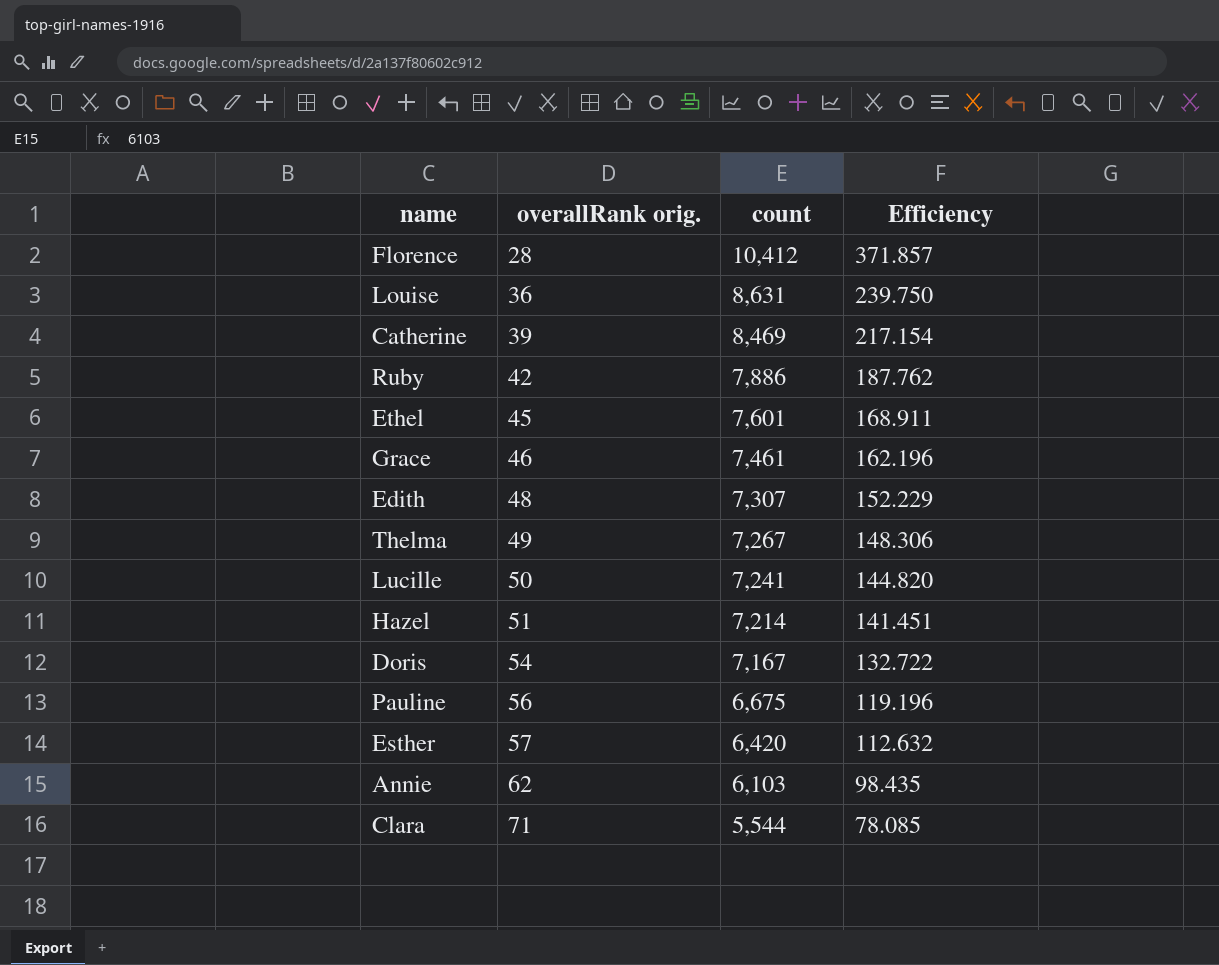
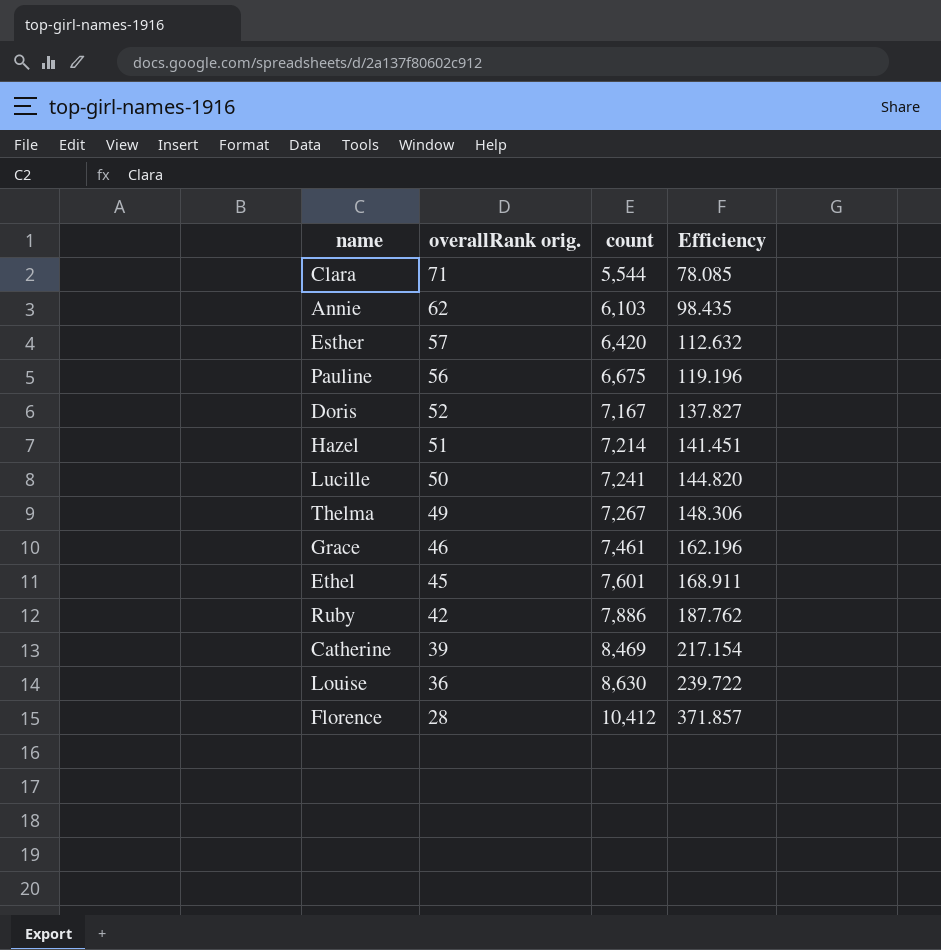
row order: overallRank orig. ascending -> overallRank orig. descending
row Edith: 48 | 7,307 | 152.229 -> none
Doris | overallRank orig.: 54 -> 52
Doris | Efficiency: 132.722 -> 137.827
Louise | count: 8,631 -> 8,630
Louise | Efficiency: 239.750 -> 239.722

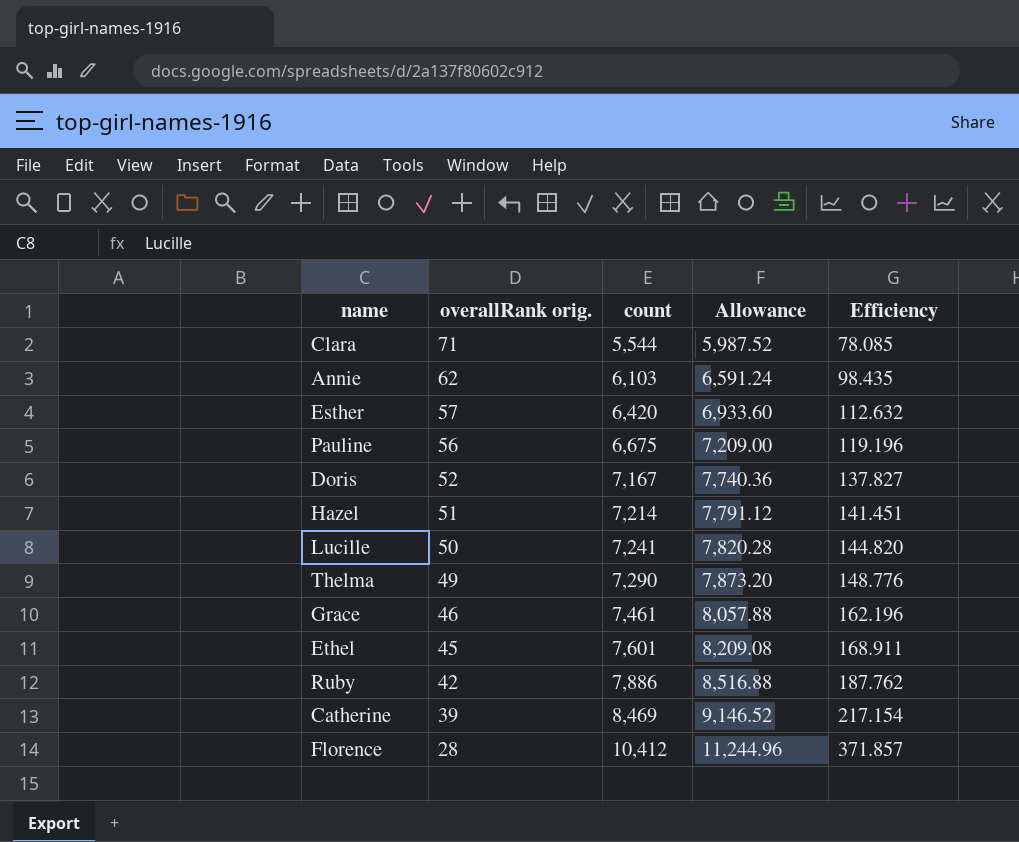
column Allowance | formula: none -> [count] * 1.08
row Louise: 36 | 8,630 | 239.722 -> none
Thelma | count: 7,267 -> 7,290
Thelma | Efficiency: 148.306 -> 148.776

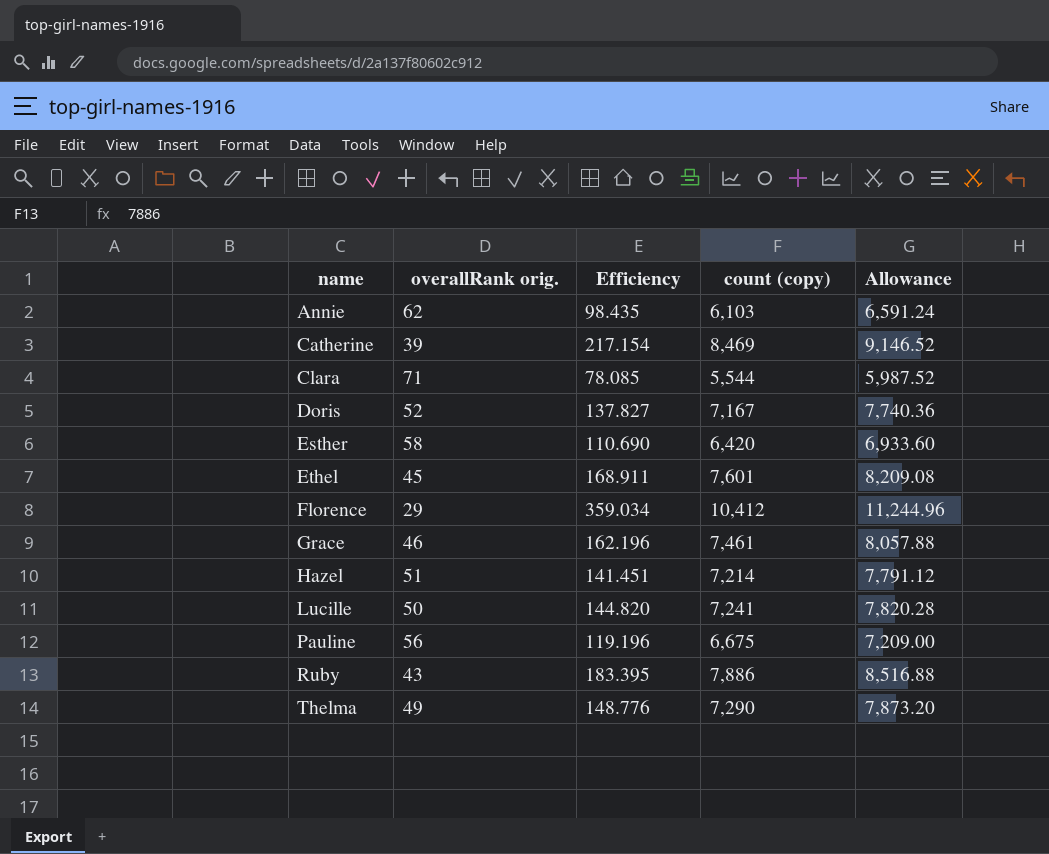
row order: overallRank orig. descending -> name ascending
column Efficiency | position: 5 -> 3
column name: count -> count (copy)
Esther | overallRank orig.: 57 -> 58
Esther | Efficiency: 112.632 -> 110.690
Florence | overallRank orig.: 28 -> 29
Florence | Efficiency: 371.857 -> 359.034
Ruby | overallRank orig.: 42 -> 43
Ruby | Efficiency: 187.762 -> 183.395

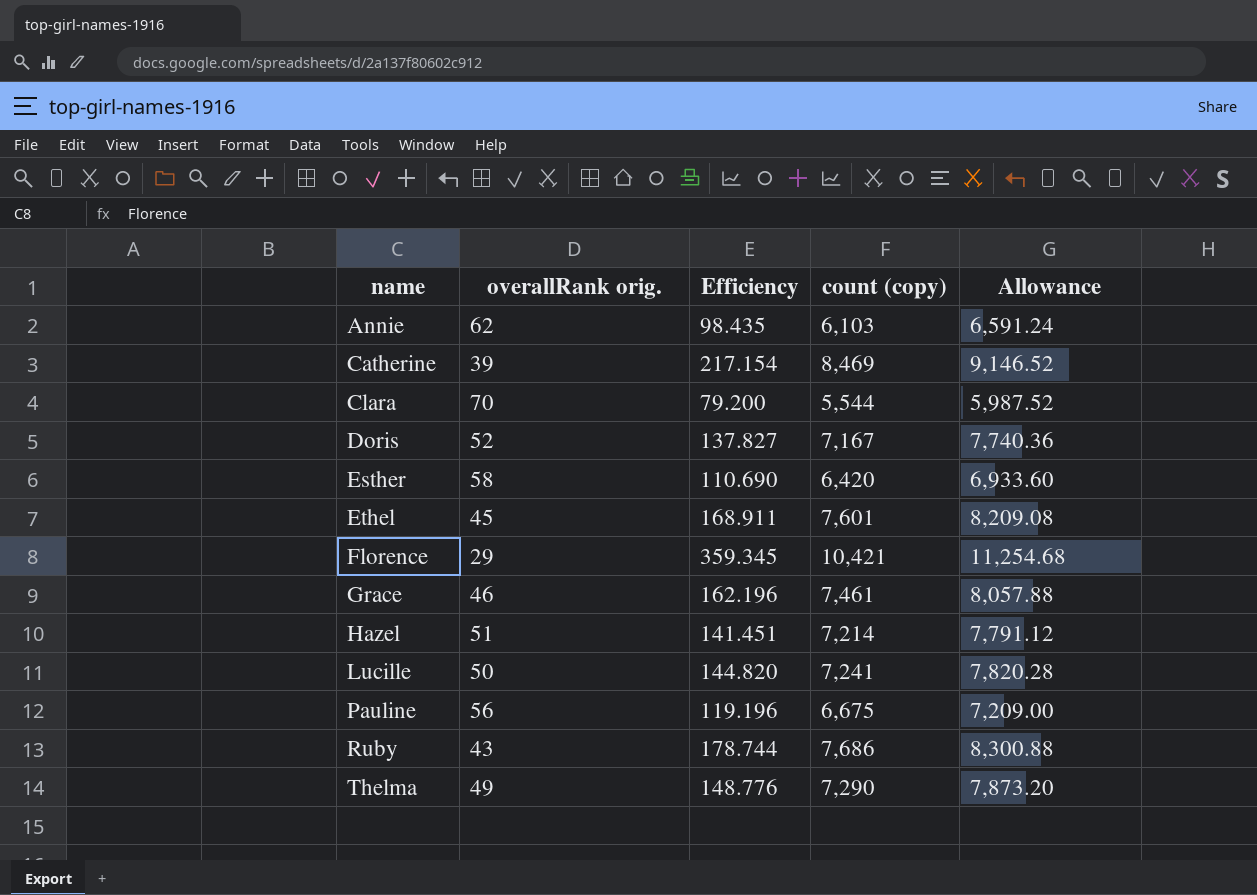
Clara | overallRank orig.: 71 -> 70
Clara | Efficiency: 78.085 -> 79.200
Florence | Efficiency: 359.034 -> 359.345
Florence | count (copy): 10,412 -> 10,421
Florence | Allowance: 11,244.96 -> 11,254.68
Ruby | Efficiency: 183.395 -> 178.744
Ruby | count (copy): 7,886 -> 7,686
Ruby | Allowance: 8,516.88 -> 8,300.88

